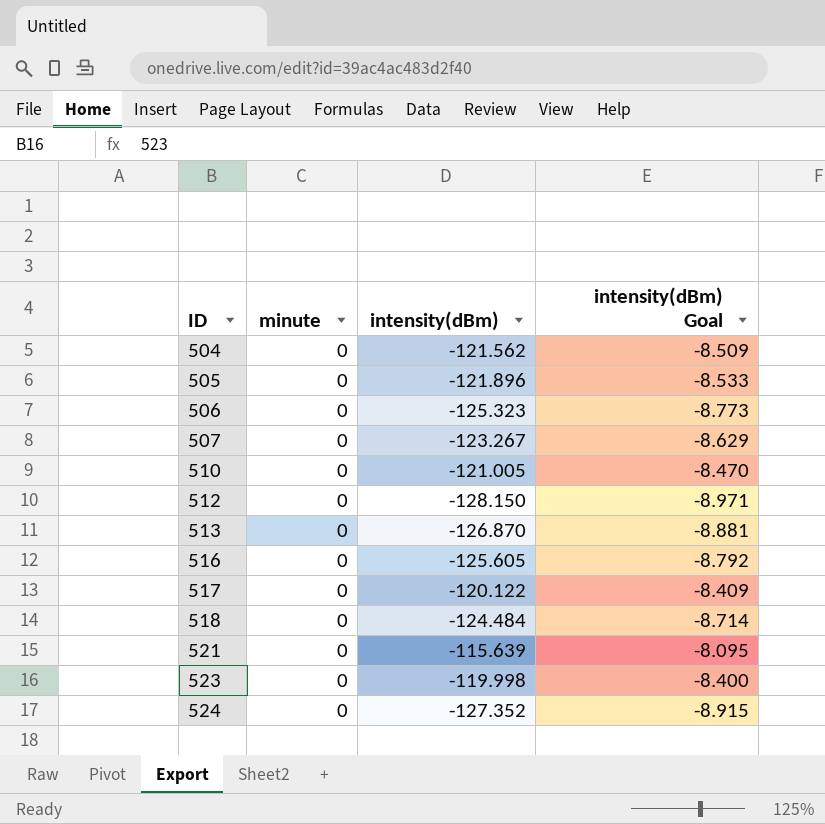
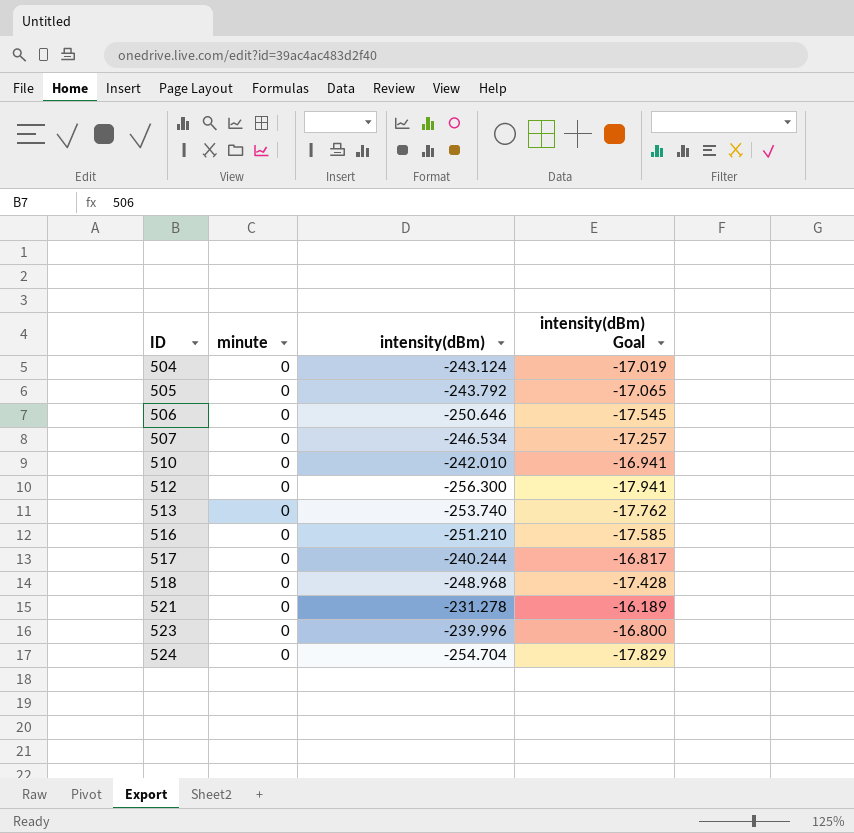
504 | intensity(dBm): -121.562 -> -243.124
504 | intensity(dBm) Goal: -8.509 -> -17.019
505 | intensity(dBm): -121.896 -> -243.792
505 | intensity(dBm) Goal: -8.533 -> -17.065
506 | intensity(dBm): -125.323 -> -250.646
506 | intensity(dBm) Goal: -8.773 -> -17.545
507 | intensity(dBm): -123.267 -> -246.534
507 | intensity(dBm) Goal: -8.629 -> -17.257
510 | intensity(dBm): -121.005 -> -242.010
510 | intensity(dBm) Goal: -8.470 -> -16.941
512 | intensity(dBm): -128.150 -> -256.300
512 | intensity(dBm) Goal: -8.971 -> -17.941
513 | intensity(dBm): -126.870 -> -253.740
513 | intensity(dBm) Goal: -8.881 -> -17.762
516 | intensity(dBm): -125.605 -> -251.210
516 | intensity(dBm) Goal: -8.792 -> -17.585
517 | intensity(dBm): -120.122 -> -240.244
517 | intensity(dBm) Goal: -8.409 -> -16.817
518 | intensity(dBm): -124.484 -> -248.968
518 | intensity(dBm) Goal: -8.714 -> -17.428
521 | intensity(dBm): -115.639 -> -231.278
521 | intensity(dBm) Goal: -8.095 -> -16.189
523 | intensity(dBm): -119.998 -> -239.996
523 | intensity(dBm) Goal: -8.400 -> -16.800
524 | intensity(dBm): -127.352 -> -254.704
524 | intensity(dBm) Goal: -8.915 -> -17.829

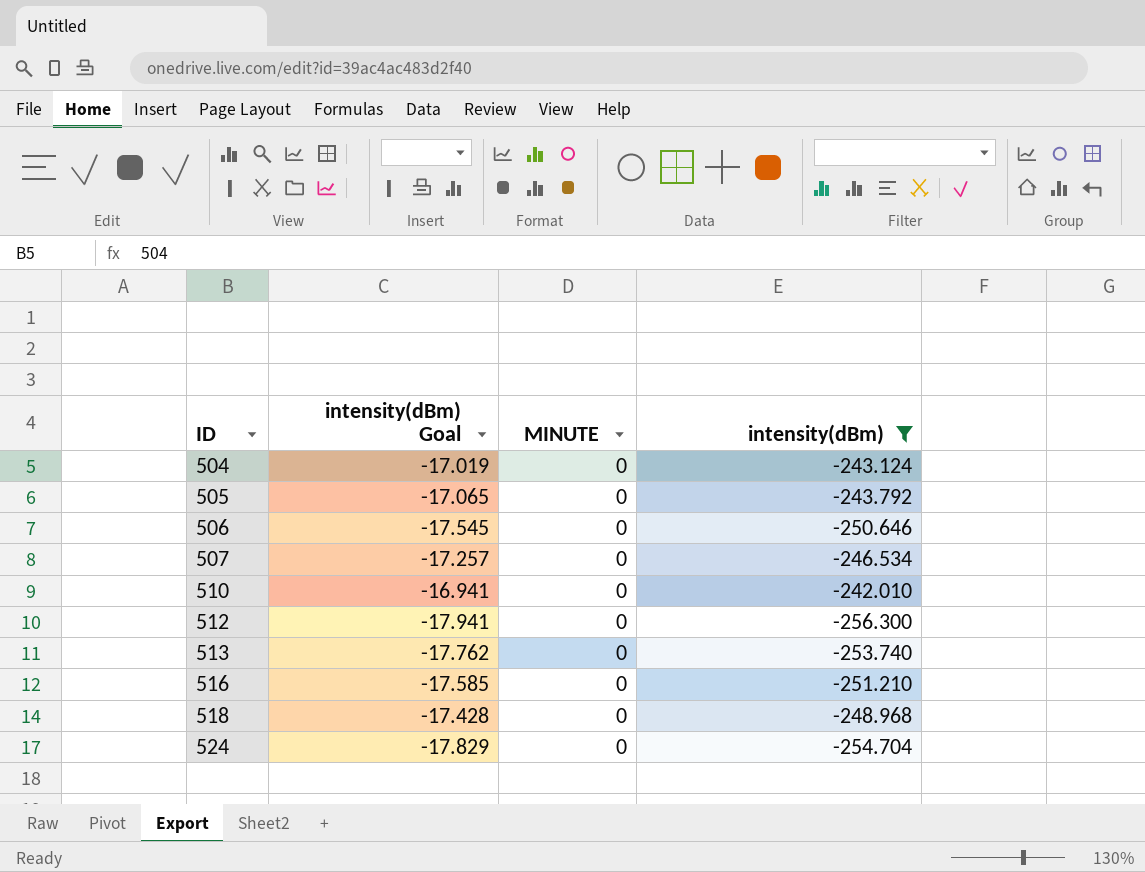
filter: none -> intensity(dBm) <= -242.010
column intensity(dBm) Goal | position: 4 -> 2
column name: minute -> MINUTE

